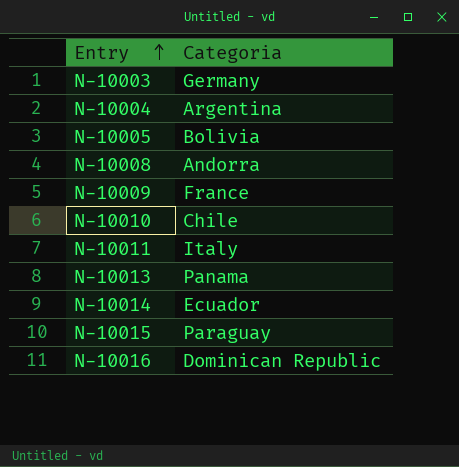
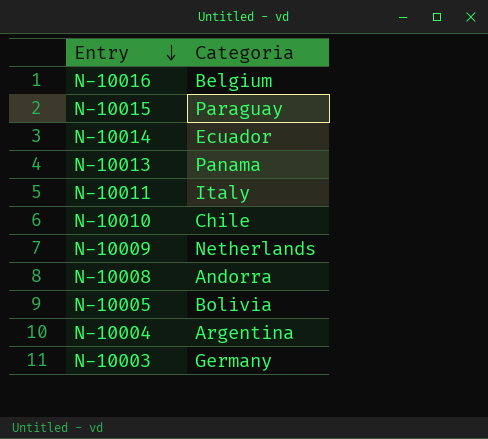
row order: Entry ascending -> Entry descending
N-10016 | Categoria: Dominican Republic -> Belgium
N-10009 | Categoria: France -> Netherlands

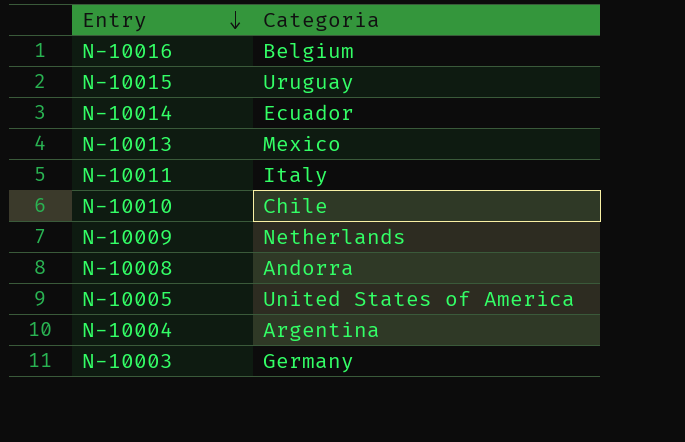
N-10015 | Categoria: Paraguay -> Uruguay
N-10013 | Categoria: Panama -> Mexico
N-10005 | Categoria: Bolivia -> United States of America

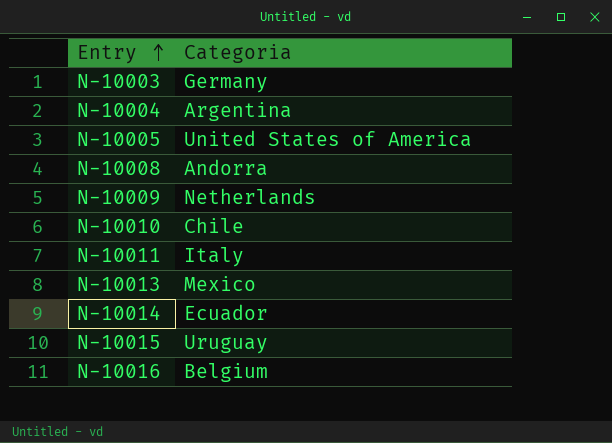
row order: Entry descending -> Entry ascending

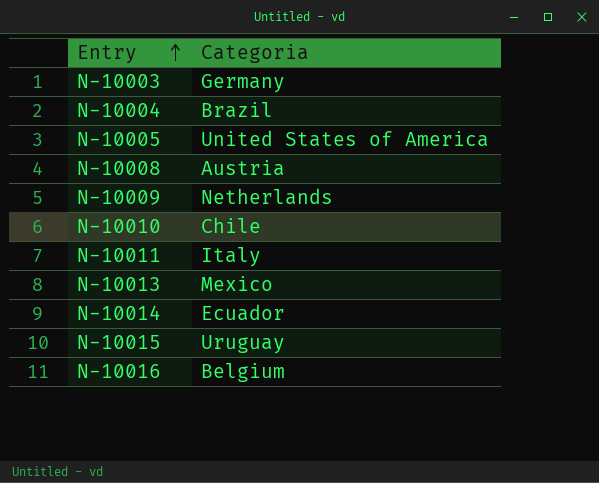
N-10004 | Categoria: Argentina -> Brazil
N-10008 | Categoria: Andorra -> Austria

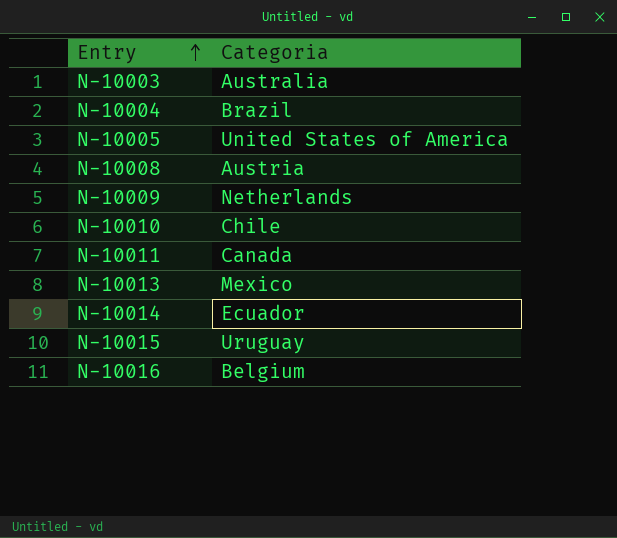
N-10003 | Categoria: Germany -> Australia
N-10011 | Categoria: Italy -> Canada

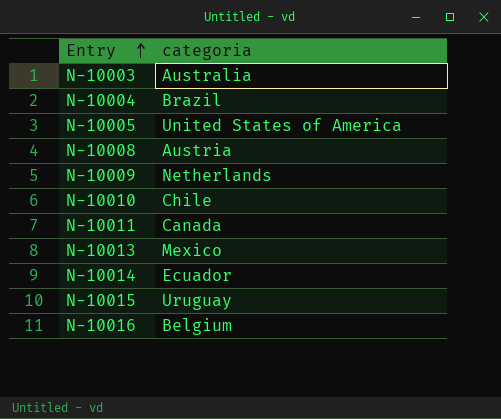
column name: Categoria -> categoria

